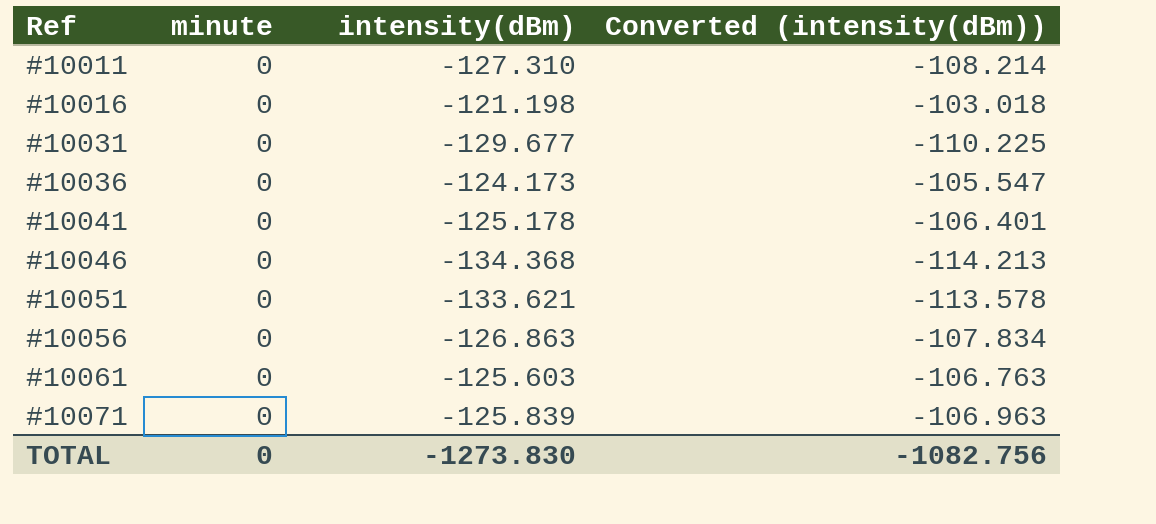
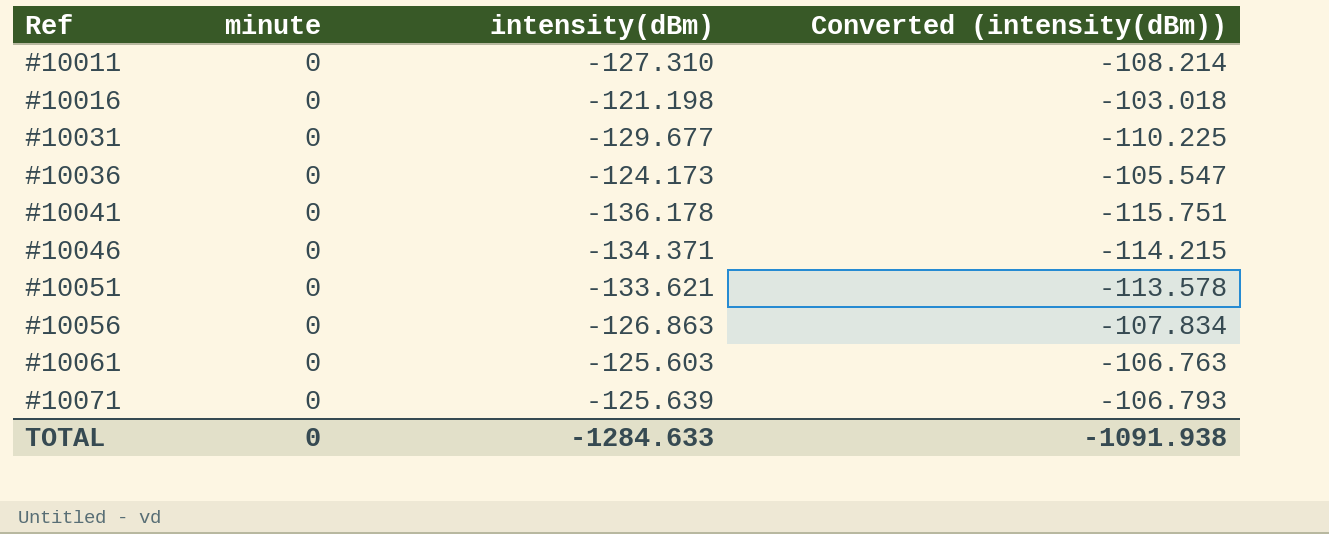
#10041 | intensity(dBm): -125.178 -> -136.178
#10041 | Converted (intensity(dBm)): -106.401 -> -115.751
#10046 | intensity(dBm): -134.368 -> -134.371
#10046 | Converted (intensity(dBm)): -114.213 -> -114.215
#10071 | intensity(dBm): -125.839 -> -125.639
#10071 | Converted (intensity(dBm)): -106.963 -> -106.793
TOTAL | intensity(dBm): -1273.830 -> -1284.633
TOTAL | Converted (intensity(dBm)): -1082.756 -> -1091.938

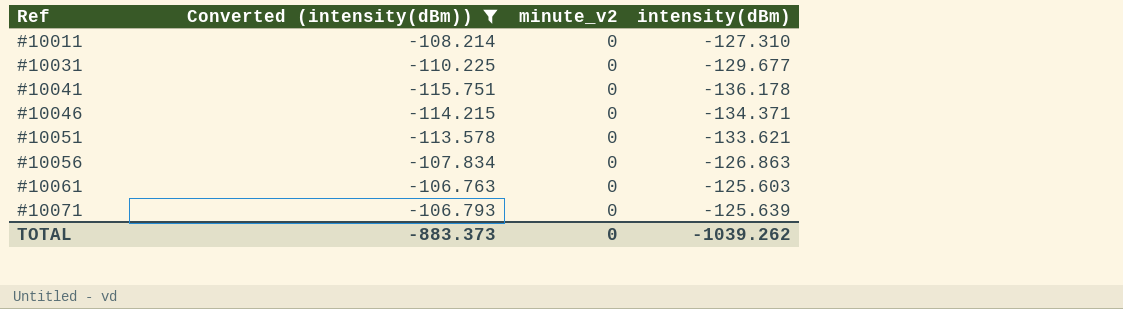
filter: none -> Converted (intensity(dBm)) <= -106.763
column Converted (intensity(dBm)) | position: 4 -> 2
column name: minute -> minute_v2
TOTAL | Converted (intensity(dBm)): -1091.938 -> -883.373
TOTAL | intensity(dBm): -1284.633 -> -1039.262

